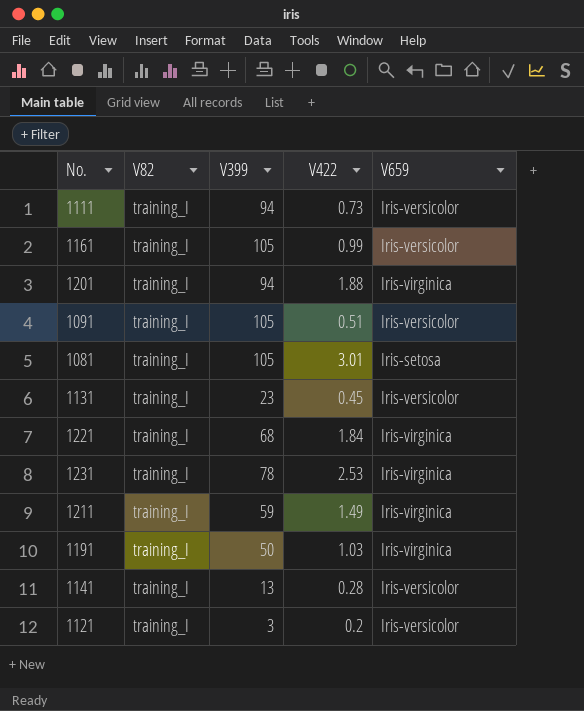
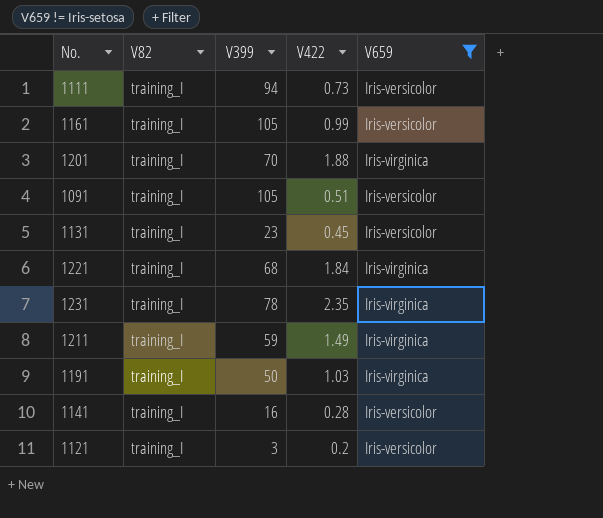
filter: none -> V659 != Iris-setosa
1201 | V399: 94 -> 70
1231 | V422: 2.53 -> 2.35
1141 | V399: 13 -> 16

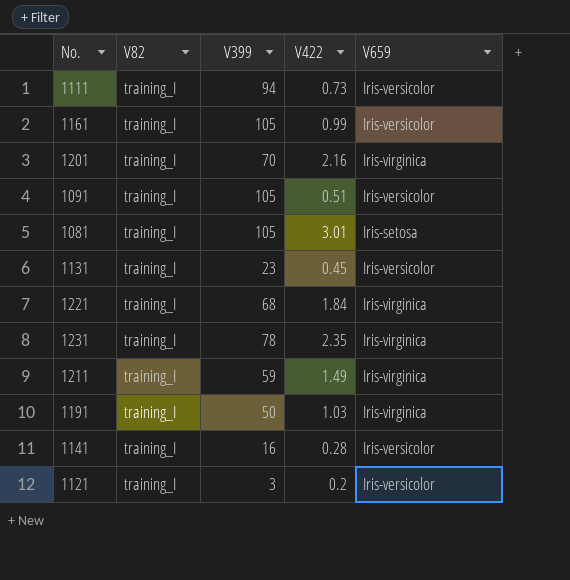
filter: V659 != Iris-setosa -> none
1201 | V422: 1.88 -> 2.16

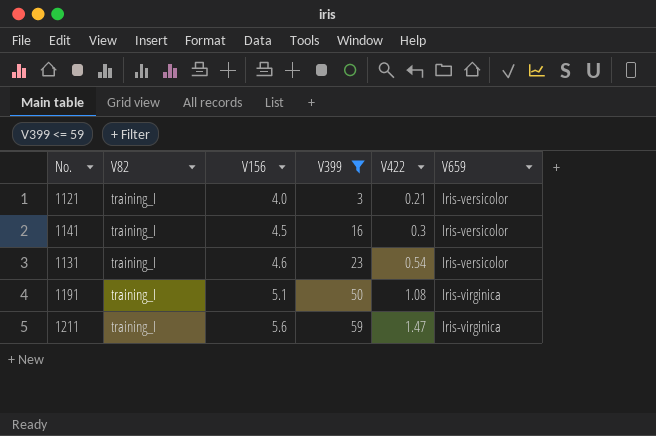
filter: none -> V399 <= 59
row order: none -> V156 ascending
column V156 | position: none -> 3
1121 | V422: 0.2 -> 0.21
1141 | V422: 0.28 -> 0.3
1131 | V422: 0.45 -> 0.54
1191 | V422: 1.03 -> 1.08
1211 | V422: 1.49 -> 1.47

